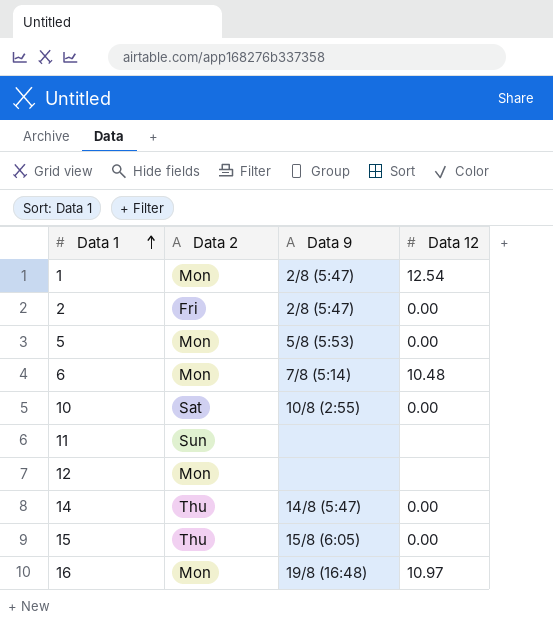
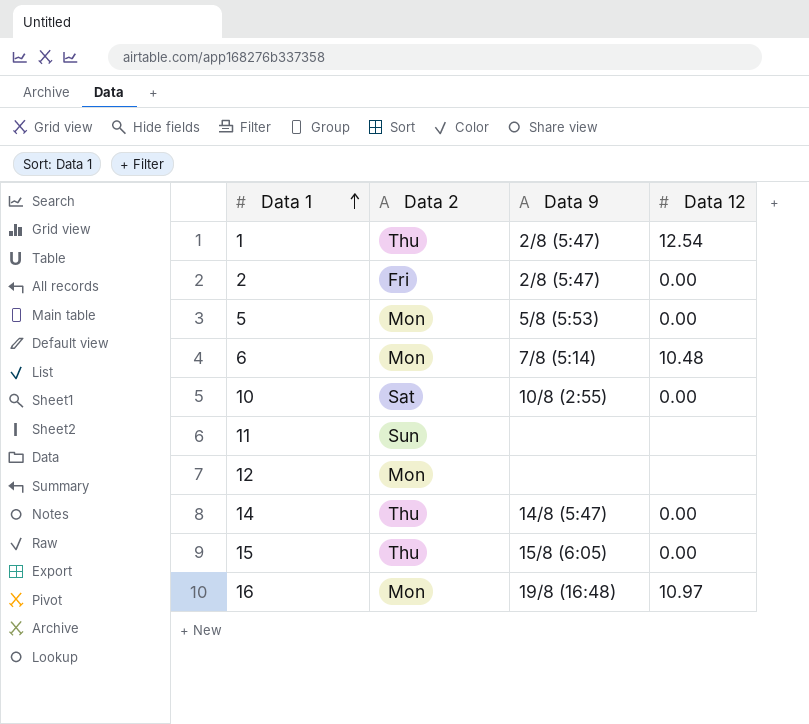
1 | Data 2: Mon -> Thu

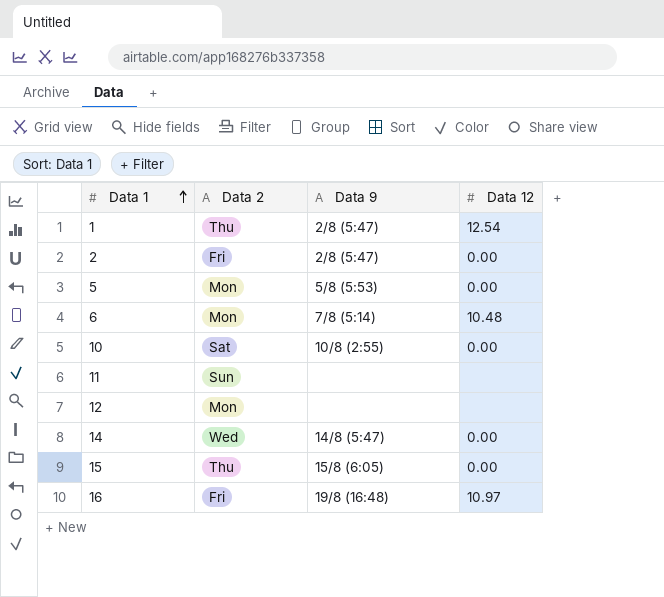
14 | Data 2: Thu -> Wed
16 | Data 2: Mon -> Fri

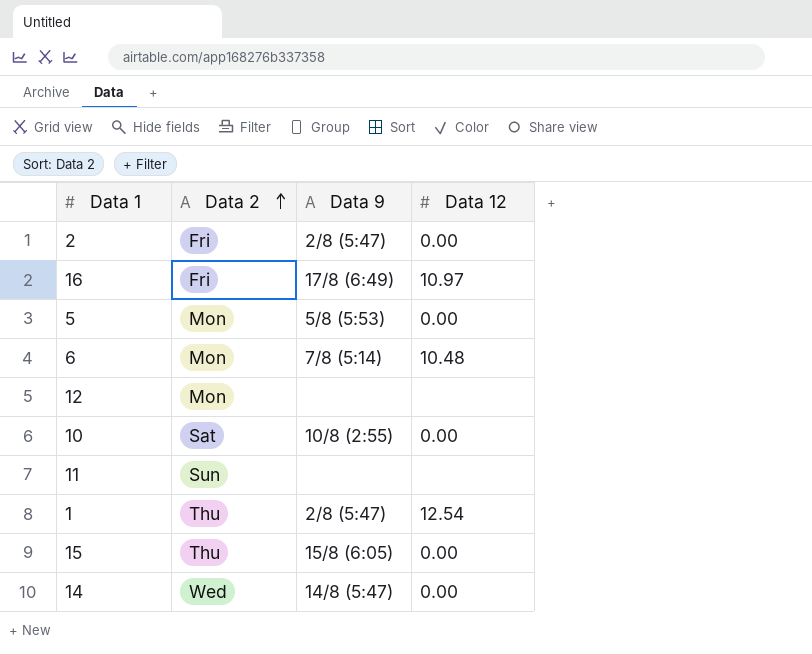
row order: Data 1 ascending -> Data 2 ascending
16 | Data 9: 19/8 (16:48) -> 17/8 (6:49)

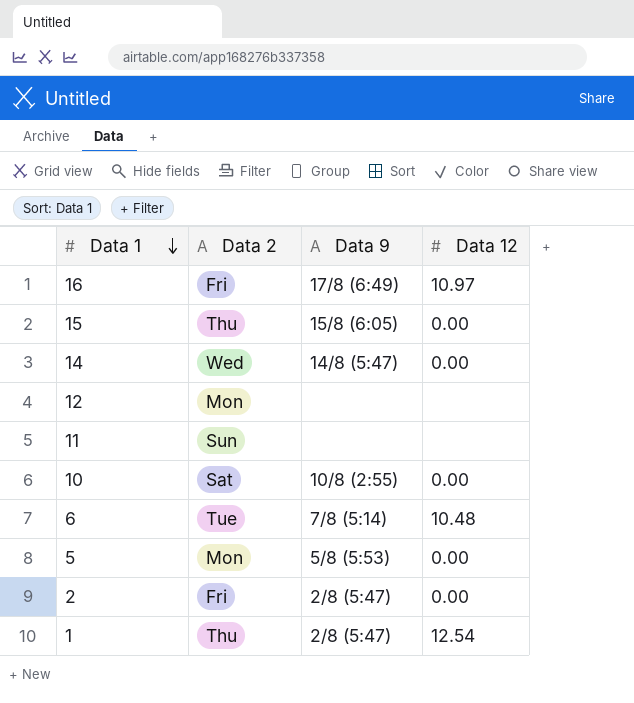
row order: Data 2 ascending -> Data 1 descending
6 | Data 2: Mon -> Tue

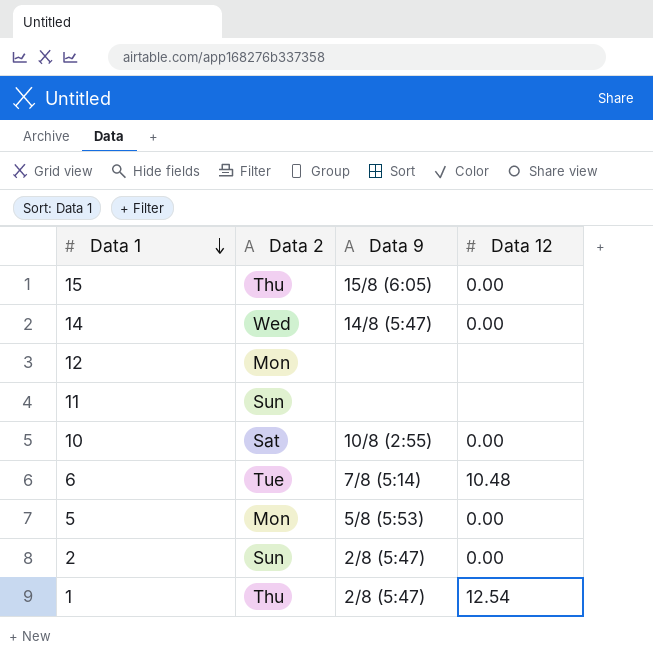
row 16: Fri | 17/8 (6:49) | 10.97 -> none
2 | Data 2: Fri -> Sun

